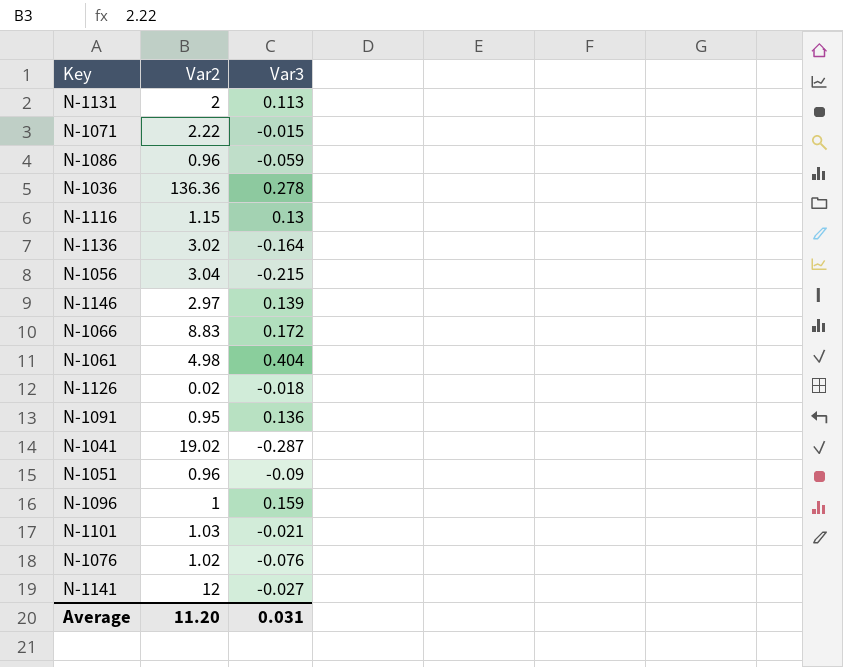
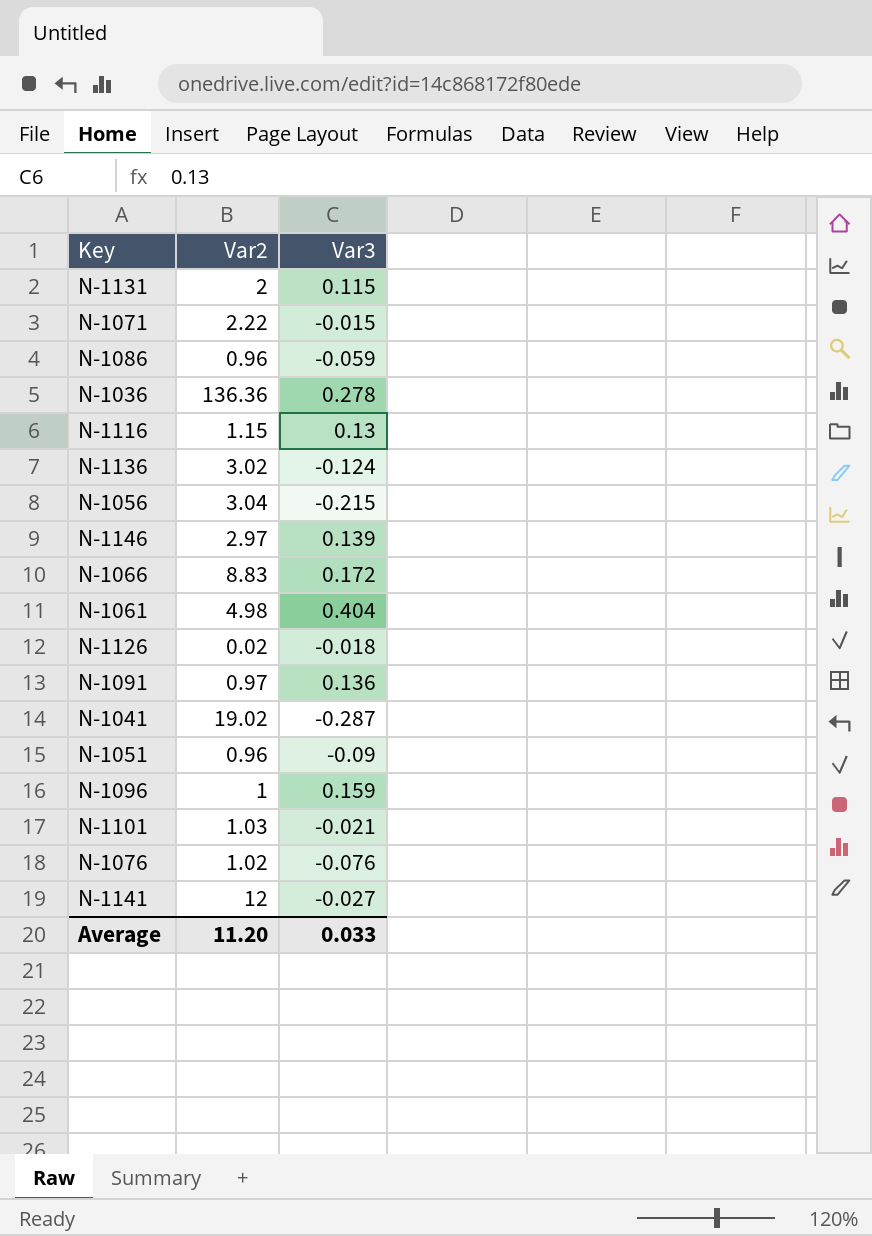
N-1131 | Var3: 0.113 -> 0.115
N-1136 | Var3: -0.164 -> -0.124
N-1091 | Var2: 0.95 -> 0.97
Average | Var3: 0.031 -> 0.033

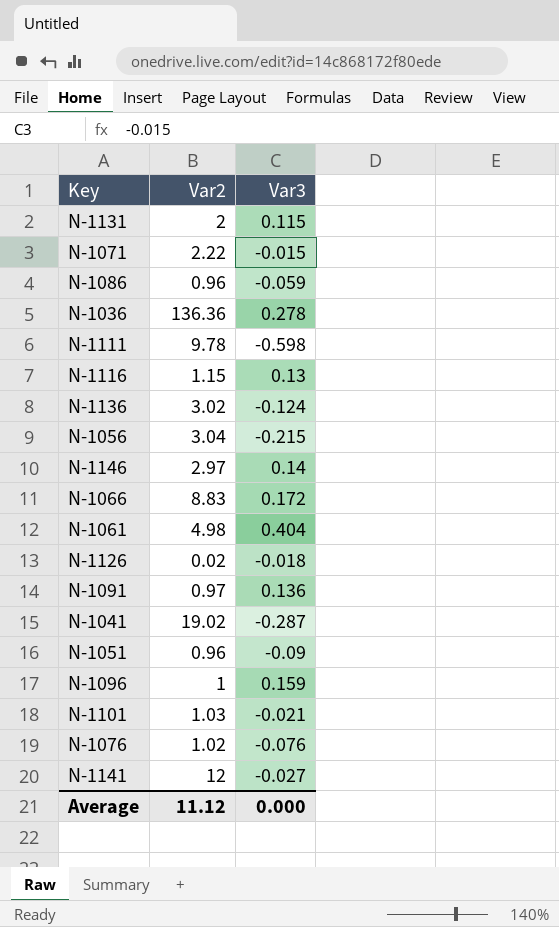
row N-1111: none -> 9.78 | -0.598
N-1146 | Var3: 0.139 -> 0.14
Average | Var2: 11.20 -> 11.12
Average | Var3: 0.033 -> 0.000

